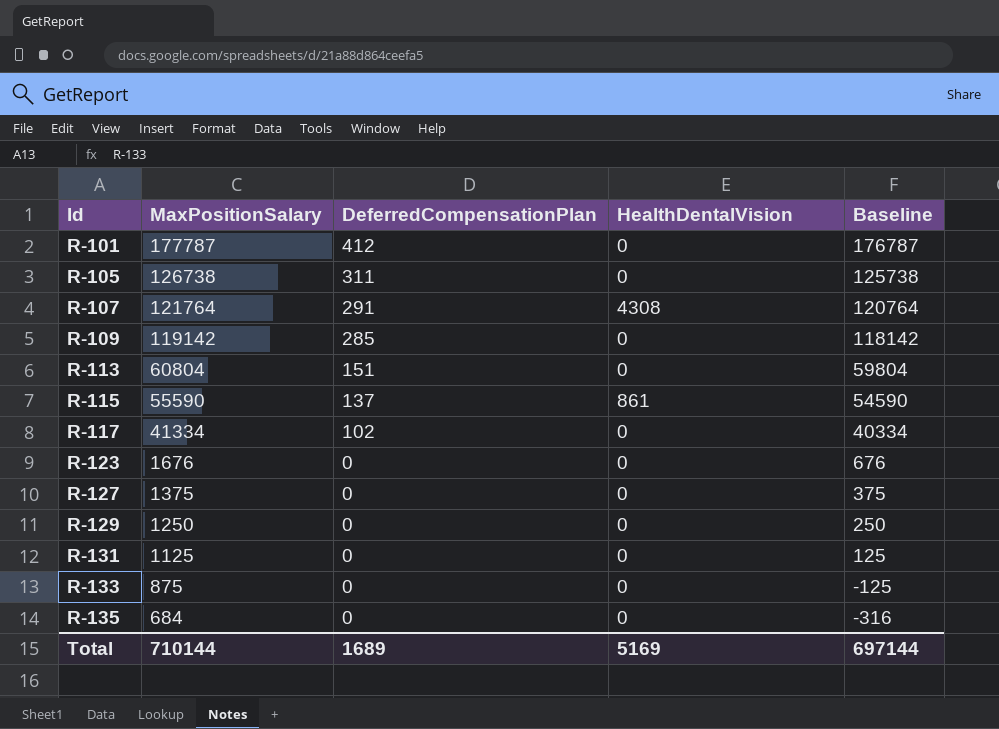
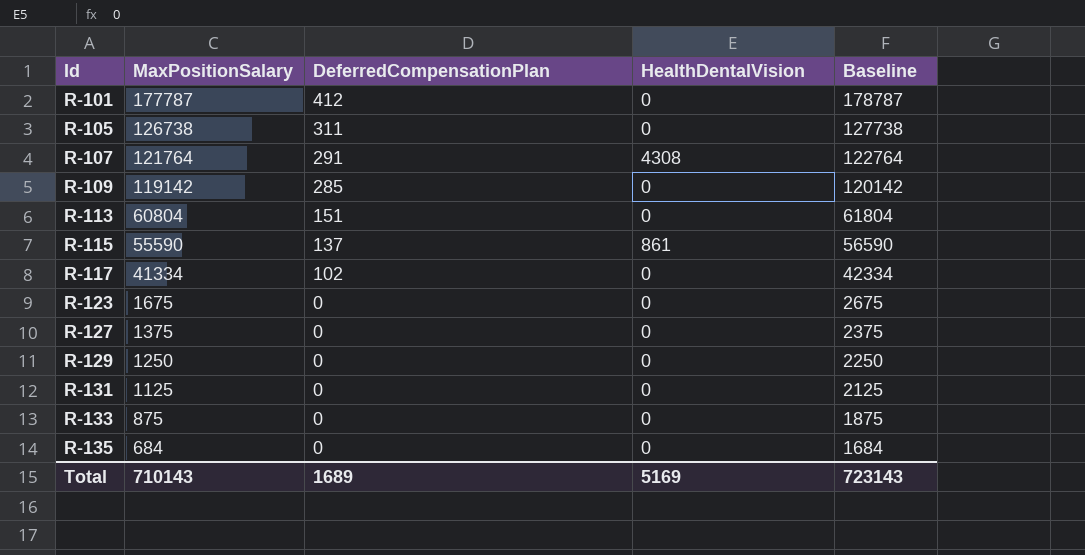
column Baseline | formula: [MaxPositionSalary] - 1000 -> [MaxPositionSalary] + 1000
R-123 | MaxPositionSalary: 1676 -> 1675
Total | MaxPositionSalary: 710144 -> 710143
Total | Baseline: 697144 -> 723143

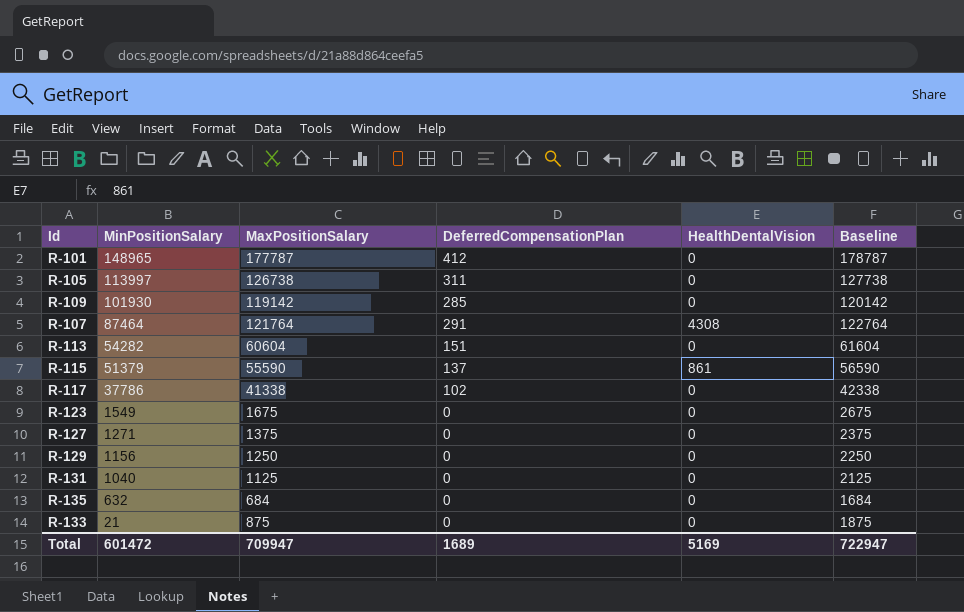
row order: Id ascending -> MinPositionSalary descending
column MinPositionSalary | position: none -> 2
R-113 | MaxPositionSalary: 60804 -> 60604
R-113 | Baseline: 61804 -> 61604
R-117 | MaxPositionSalary: 41334 -> 41338
R-117 | Baseline: 42334 -> 42338
Total | MaxPositionSalary: 710143 -> 709947
Total | Baseline: 723143 -> 722947

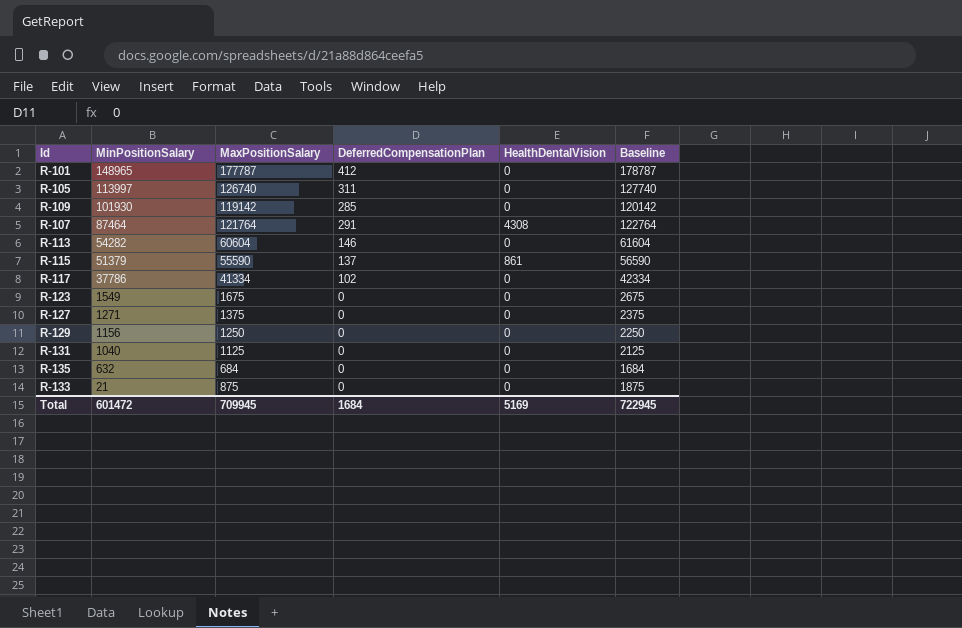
R-105 | MaxPositionSalary: 126738 -> 126740
R-105 | Baseline: 127738 -> 127740
R-113 | DeferredCompensationPlan: 151 -> 146
R-117 | MaxPositionSalary: 41338 -> 41334
R-117 | Baseline: 42338 -> 42334
Total | MaxPositionSalary: 709947 -> 709945
Total | DeferredCompensationPlan: 1689 -> 1684
Total | Baseline: 722947 -> 722945

